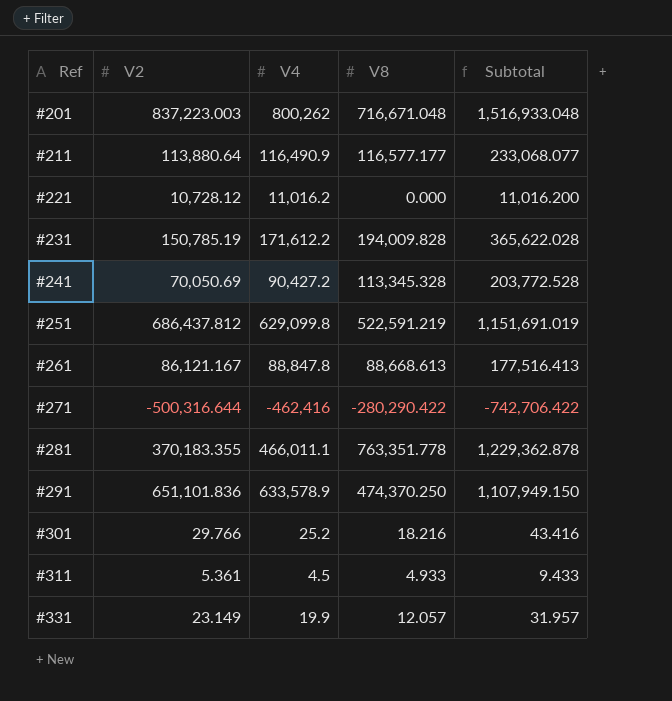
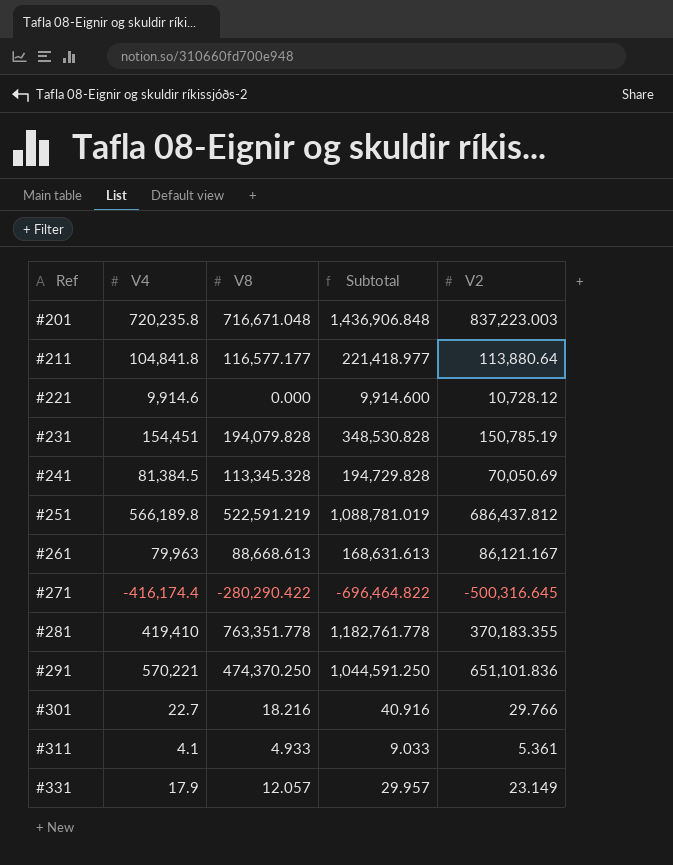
column V2 | position: 2 -> 5
#201 | V4: 800,262 -> 720,235.8
#201 | Subtotal: 1,516,933.048 -> 1,436,906.848
#211 | V4: 116,490.9 -> 104,841.8
#211 | Subtotal: 233,068.077 -> 221,418.977
#221 | V4: 11,016.2 -> 9,914.6
#221 | Subtotal: 11,016.200 -> 9,914.600
#231 | V4: 171,612.2 -> 154,451
#231 | V8: 194,009.828 -> 194,079.828
#231 | Subtotal: 365,622.028 -> 348,530.828
#241 | V4: 90,427.2 -> 81,384.5
#241 | Subtotal: 203,772.528 -> 194,729.828
#251 | V4: 629,099.8 -> 566,189.8
#251 | Subtotal: 1,151,691.019 -> 1,088,781.019
#261 | V4: 88,847.8 -> 79,963
#261 | Subtotal: 177,516.413 -> 168,631.613
#271 | V4: -462,416 -> -416,174.4
#271 | Subtotal: -742,706.422 -> -696,464.822
#271 | V2: -500,316.644 -> -500,316.645
#281 | V4: 466,011.1 -> 419,410
#281 | Subtotal: 1,229,362.878 -> 1,182,761.778
#291 | V4: 633,578.9 -> 570,221
#291 | Subtotal: 1,107,949.150 -> 1,044,591.250
#301 | V4: 25.2 -> 22.7
#301 | Subtotal: 43.416 -> 40.916
#311 | V4: 4.5 -> 4.1
#311 | Subtotal: 9.433 -> 9.033
#331 | V4: 19.9 -> 17.9
#331 | Subtotal: 31.957 -> 29.957

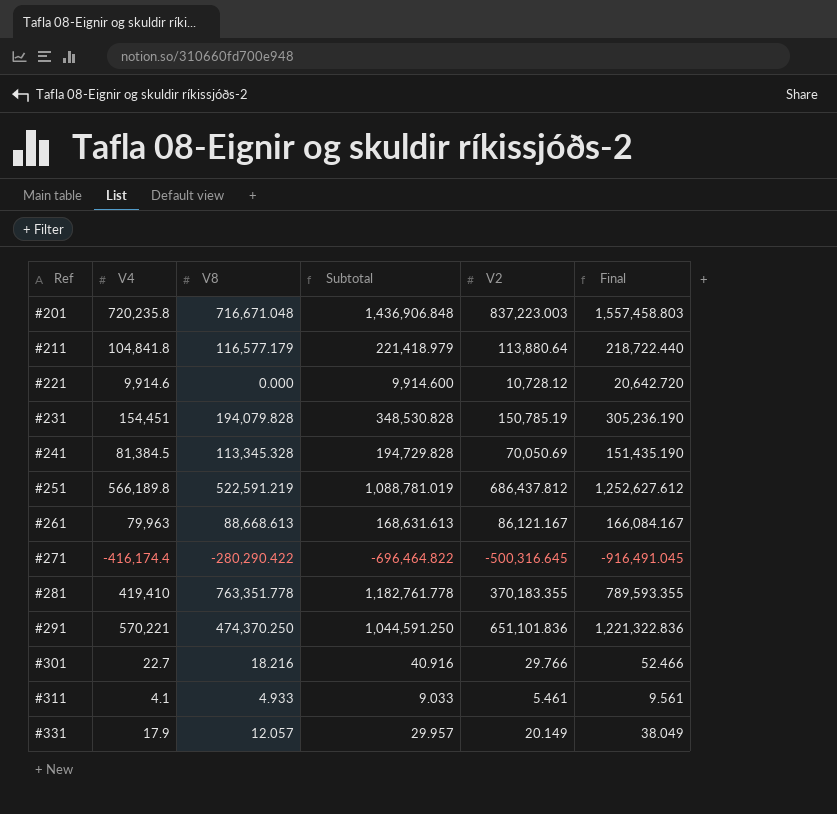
column Final | formula: none -> [V4] + [V2]
#211 | V8: 116,577.177 -> 116,577.179
#211 | Subtotal: 221,418.977 -> 221,418.979
#311 | V2: 5.361 -> 5.461
#331 | V2: 23.149 -> 20.149

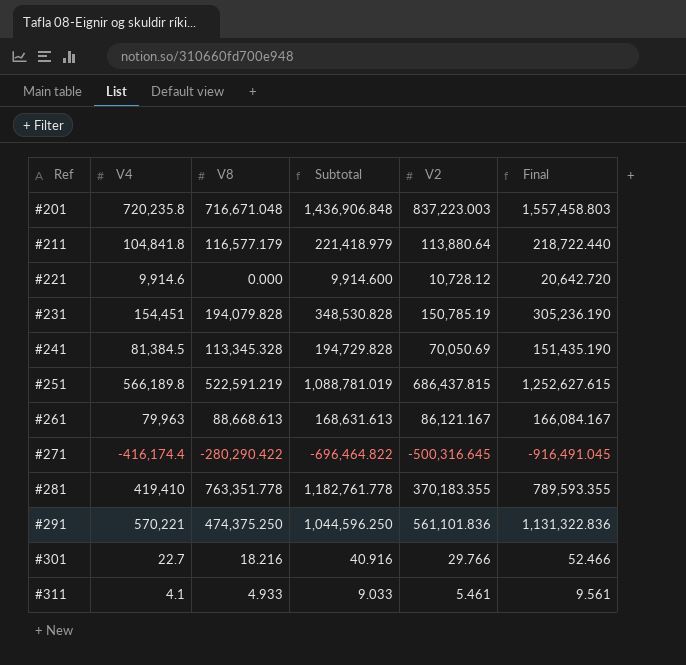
row #331: 17.9 | 12.057 | 29.957 | 20.149 | 38.049 -> none
#251 | V2: 686,437.812 -> 686,437.815
#251 | Final: 1,252,627.612 -> 1,252,627.615
#291 | V8: 474,370.250 -> 474,375.250
#291 | Subtotal: 1,044,591.250 -> 1,044,596.250
#291 | V2: 651,101.836 -> 561,101.836
#291 | Final: 1,221,322.836 -> 1,131,322.836

